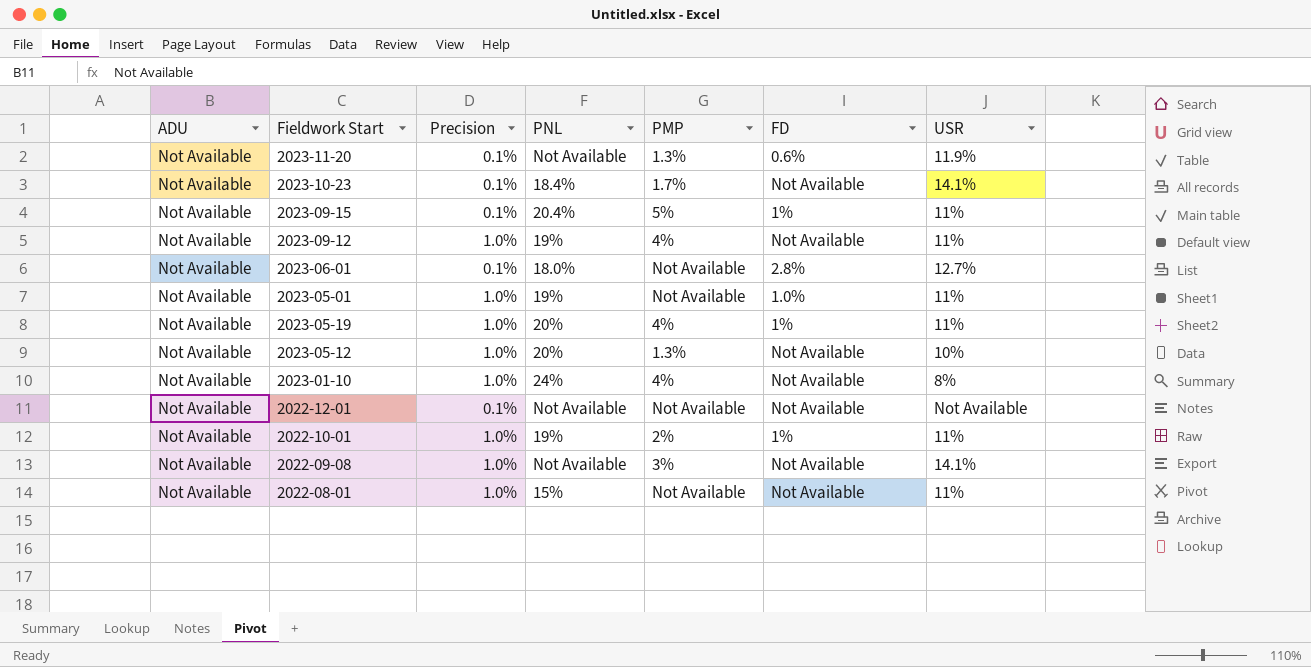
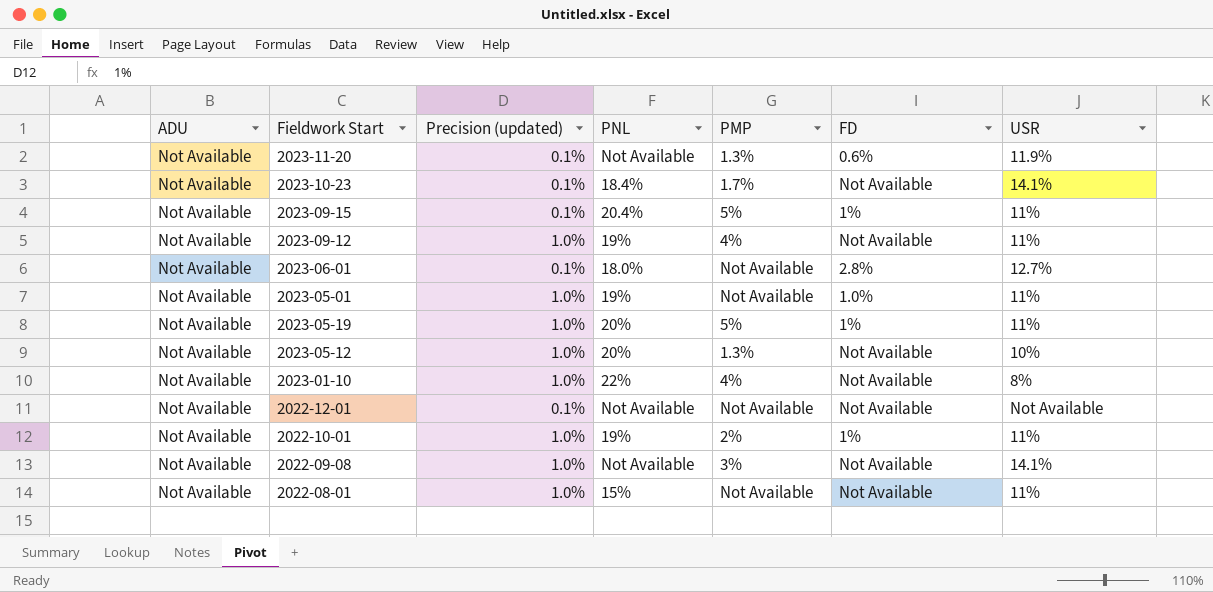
column name: Precision -> Precision (updated)
2023-05-19 | PMP: 4% -> 5%
2023-01-10 | PNL: 24% -> 22%

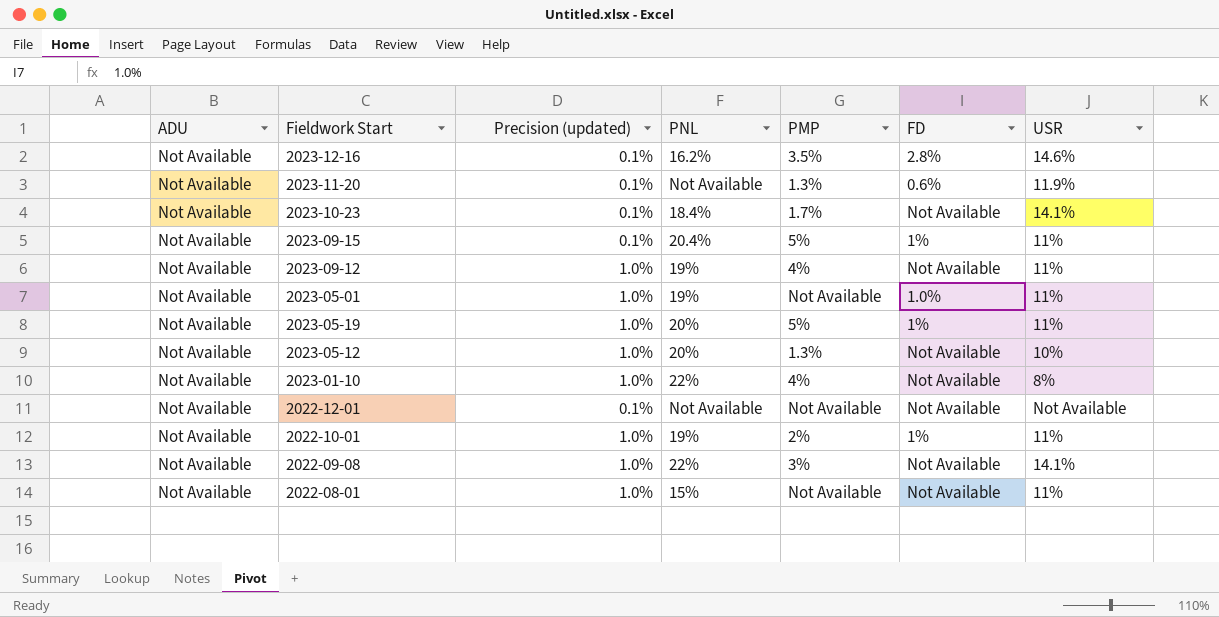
row 2023-06-01: Not Available | 0.1% | 18.0% | Not Available | 2.8% | 12.7% -> none
row 2023-12-16: none -> Not Available | 0.1% | 16.2% | 3.5% | 2.8% | 14.6%
2022-09-08 | PNL: Not Available -> 22%

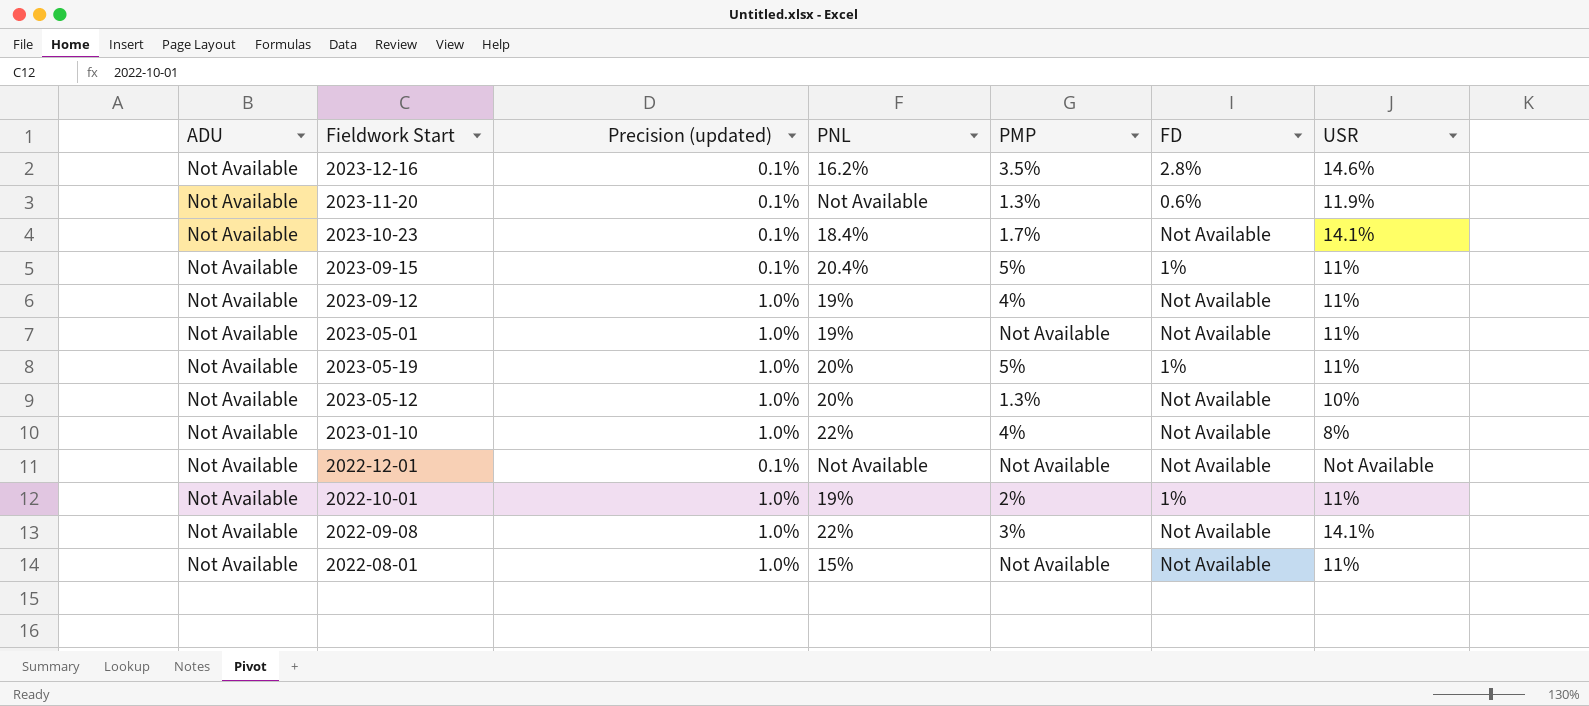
2023-05-01 | FD: 1.0% -> Not Available

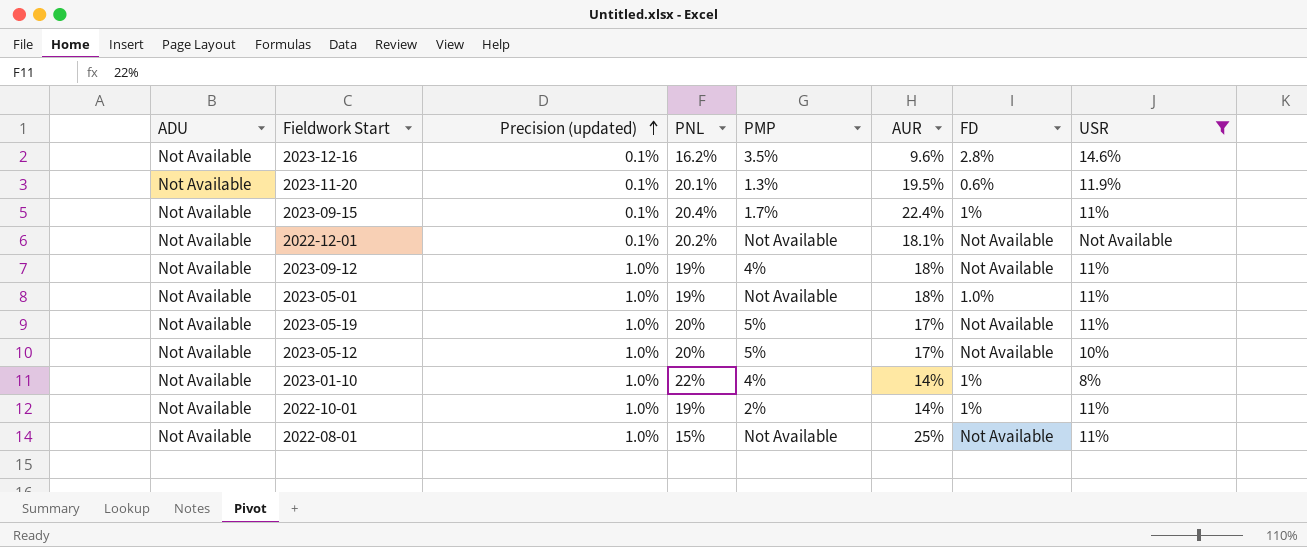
filter: none -> USR != 14.1%
row order: none -> Precision (updated) ascending
column AUR | position: none -> 6
2023-11-20 | PNL: Not Available -> 20.1%
2023-09-15 | PMP: 5% -> 1.7%
2022-12-01 | PNL: Not Available -> 20.2%
2023-05-01 | FD: Not Available -> 1.0%
2023-05-19 | FD: 1% -> Not Available
2023-05-12 | PMP: 1.3% -> 5%
2023-01-10 | FD: Not Available -> 1%

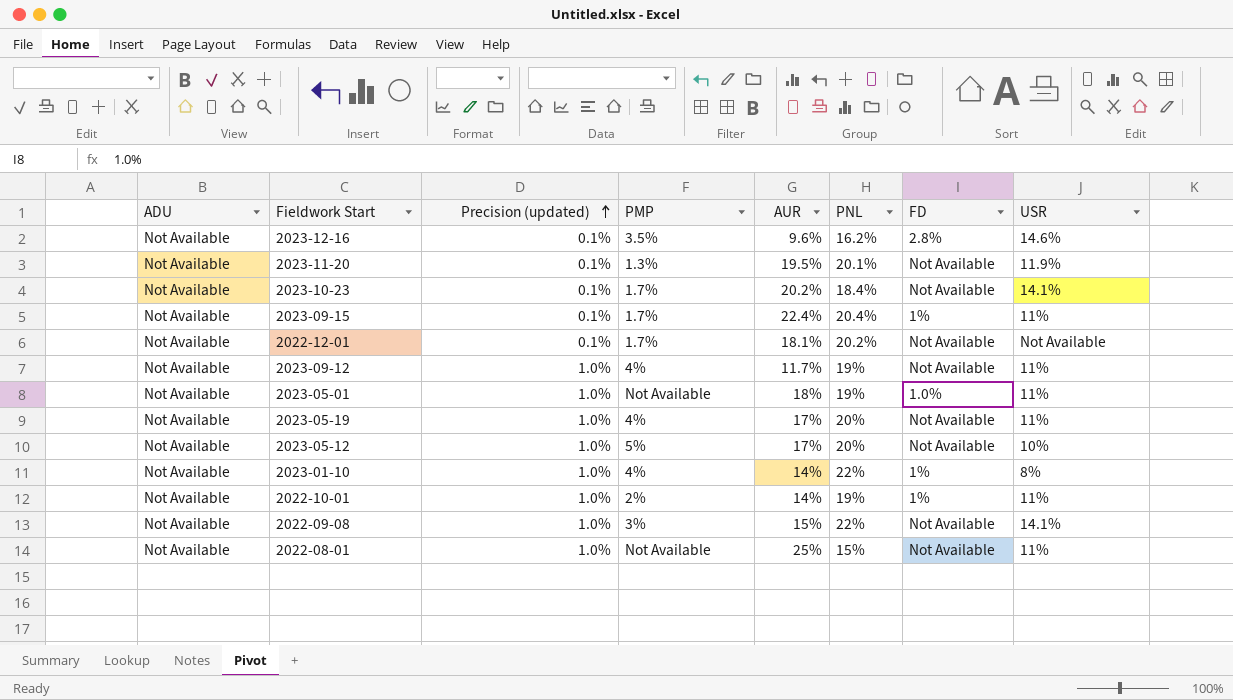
filter: USR != 14.1% -> none
column PNL | position: 4 -> 6
2023-11-20 | FD: 0.6% -> Not Available
2022-12-01 | PMP: Not Available -> 1.7%
2023-09-12 | AUR: 18% -> 11.7%
2023-05-19 | PMP: 5% -> 4%

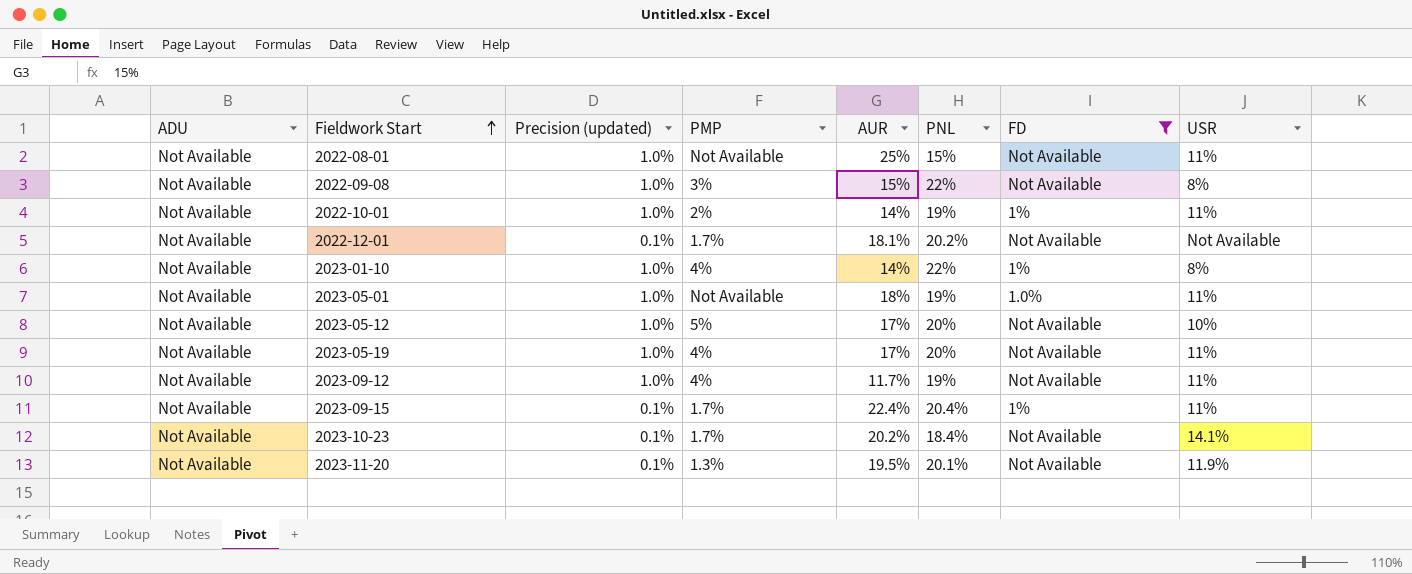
filter: none -> FD != 2.8%
row order: Precision (updated) ascending -> Fieldwork Start ascending
2022-09-08 | USR: 14.1% -> 8%

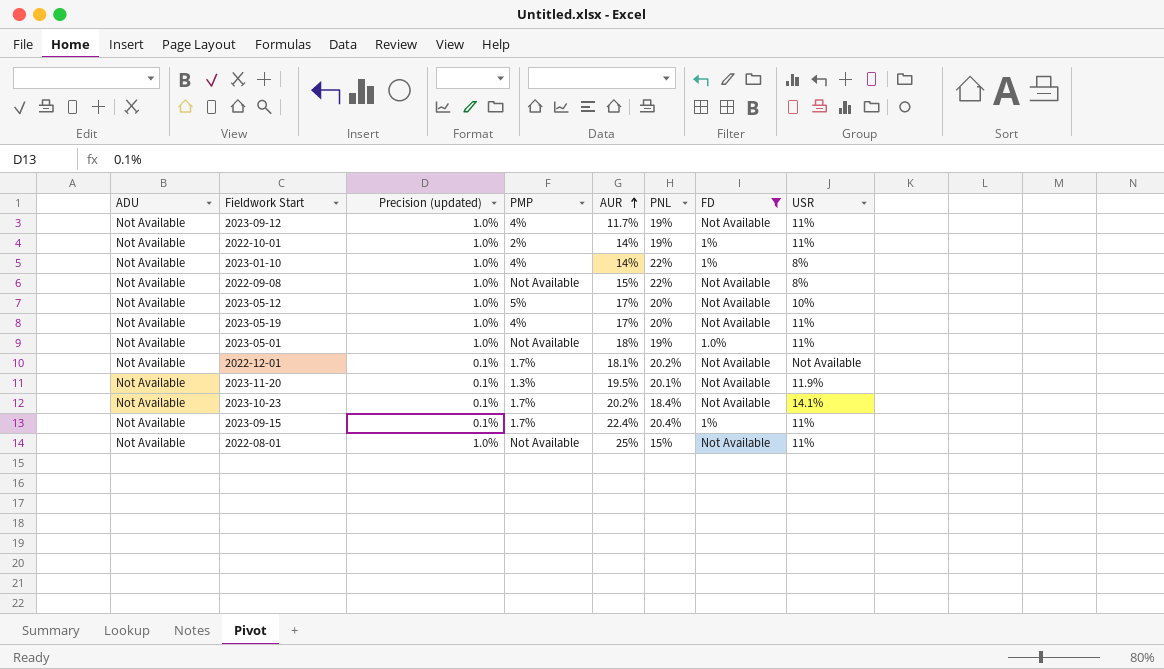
row order: Fieldwork Start ascending -> AUR ascending
2022-09-08 | PMP: 3% -> Not Available

